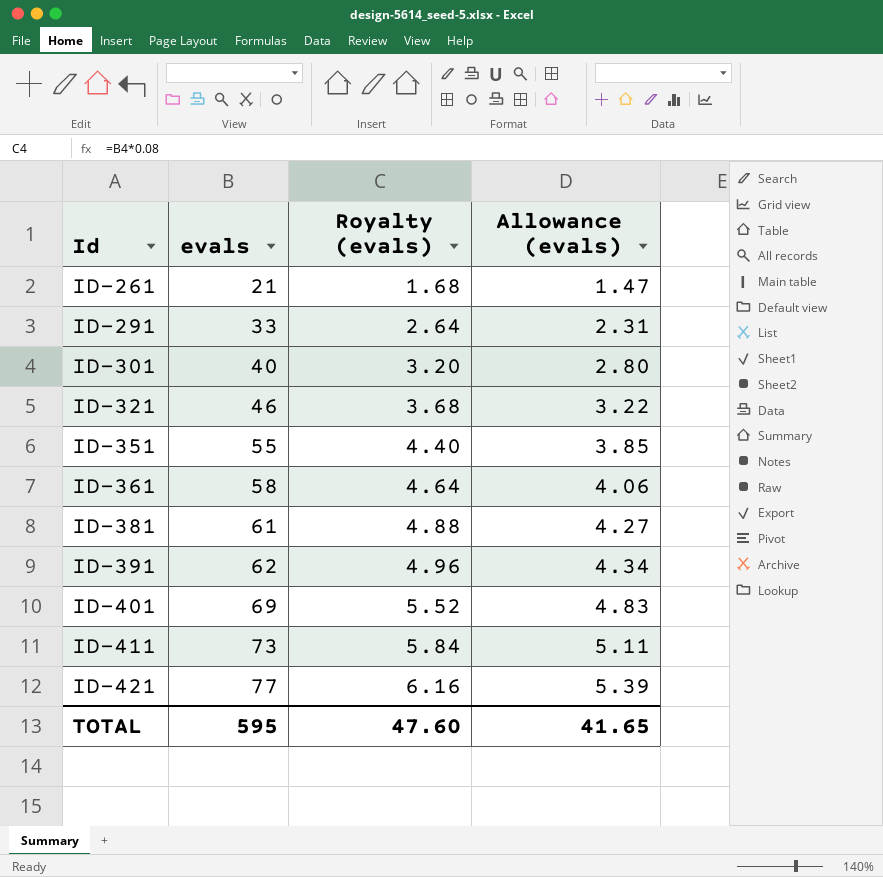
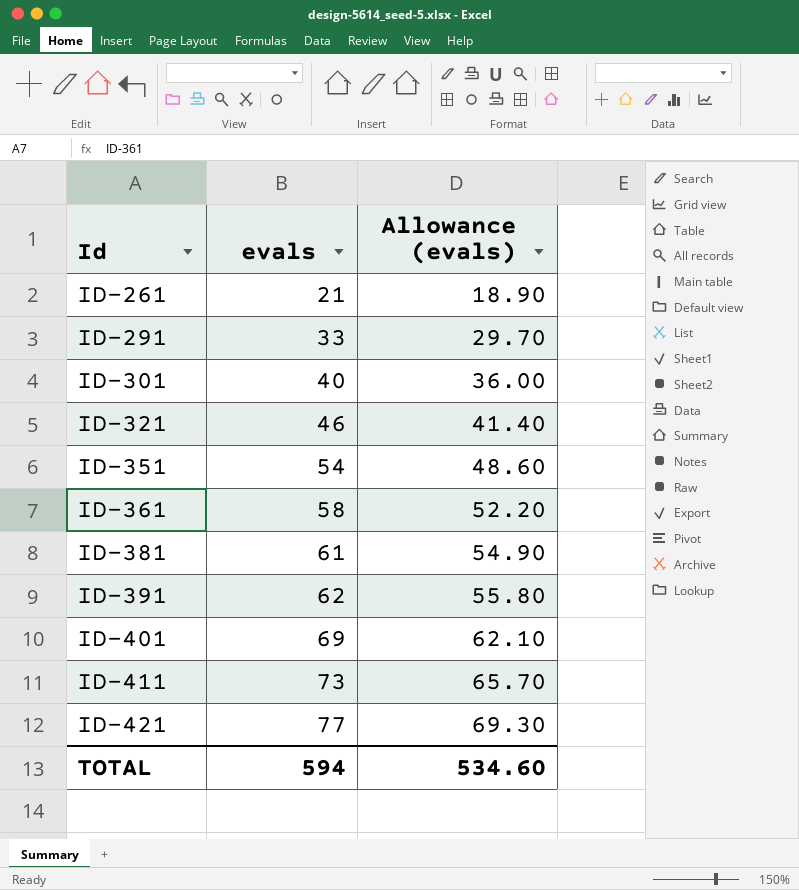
column Royalty (evals) | formula: [evals] * 0.08 -> none
column Allowance (evals) | formula: [evals] * 0.07 -> [evals] * 0.9
ID-351 | evals: 55 -> 54
TOTAL | evals: 595 -> 594
TOTAL | Allowance (evals): 41.65 -> 534.60

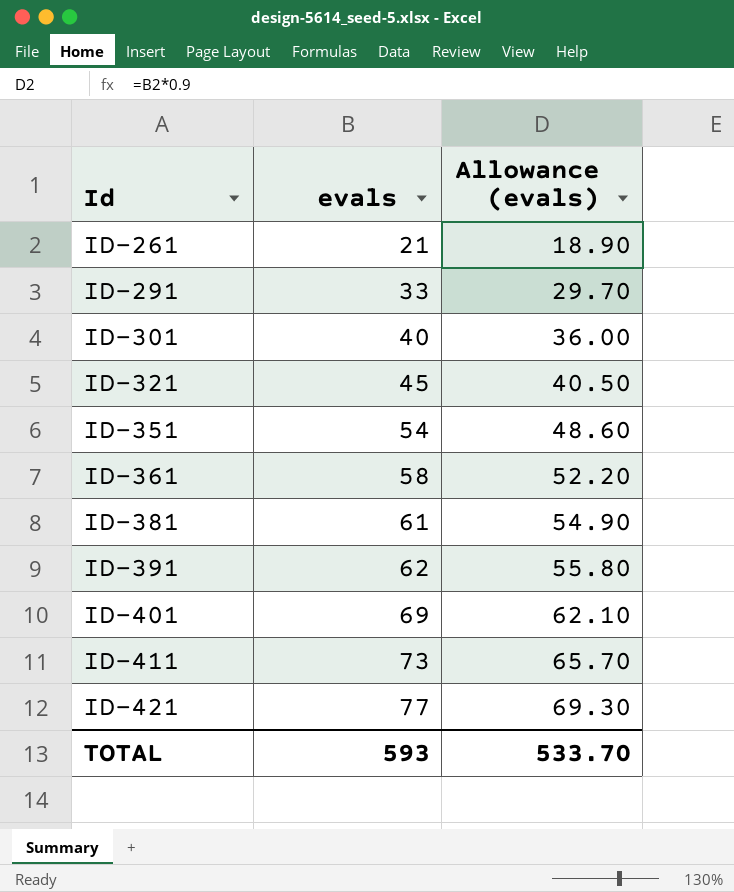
ID-321 | evals: 46 -> 45
ID-321 | Allowance (evals): 41.40 -> 40.50
TOTAL | evals: 594 -> 593
TOTAL | Allowance (evals): 534.60 -> 533.70

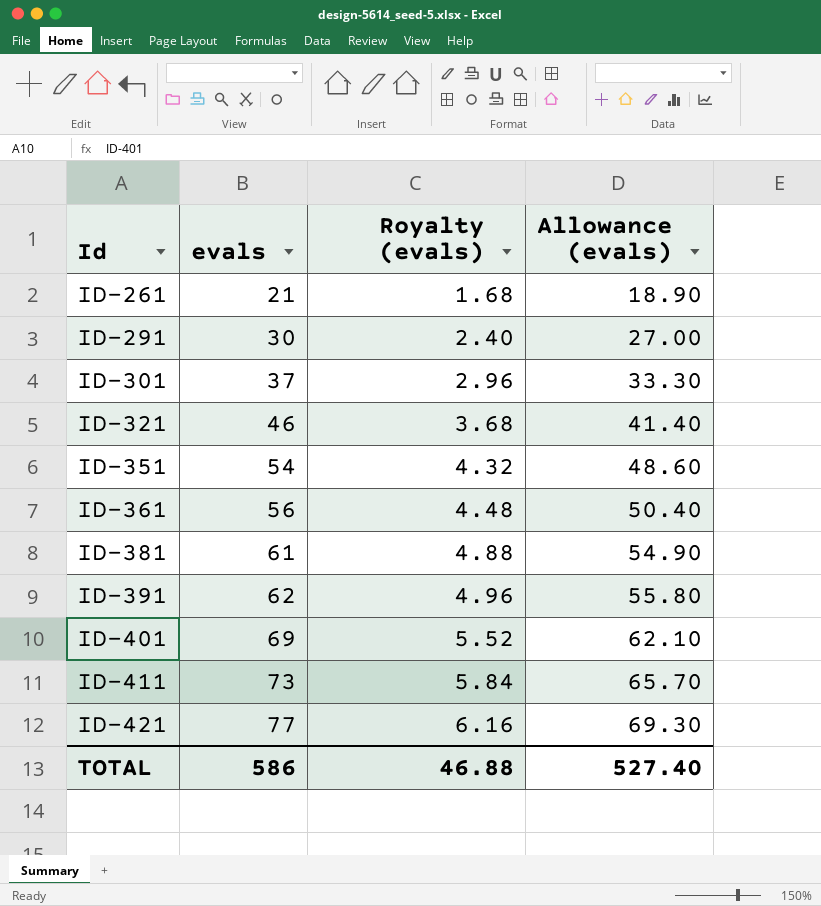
column Royalty (evals) | formula: none -> [evals] * 0.08
ID-291 | evals: 33 -> 30
ID-291 | Allowance (evals): 29.70 -> 27.00
ID-301 | evals: 40 -> 37
ID-301 | Allowance (evals): 36.00 -> 33.30
ID-321 | evals: 45 -> 46
ID-321 | Allowance (evals): 40.50 -> 41.40
ID-361 | evals: 58 -> 56
ID-361 | Allowance (evals): 52.20 -> 50.40
TOTAL | evals: 593 -> 586
TOTAL | Allowance (evals): 533.70 -> 527.40

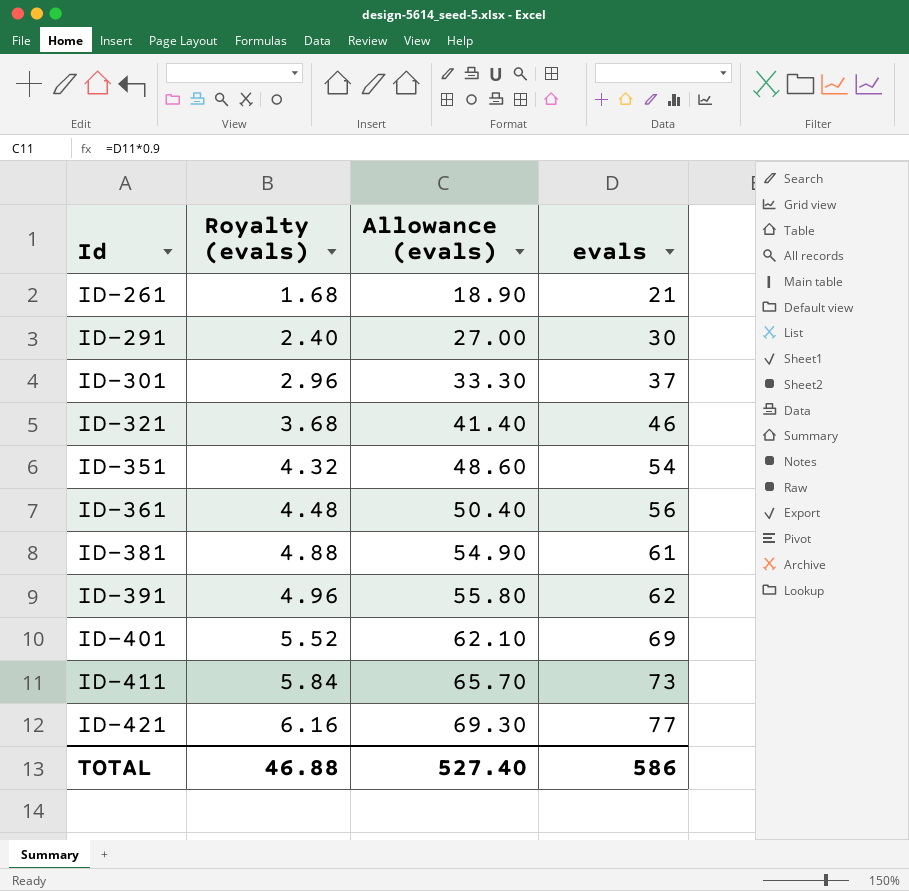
column evals | position: 2 -> 4

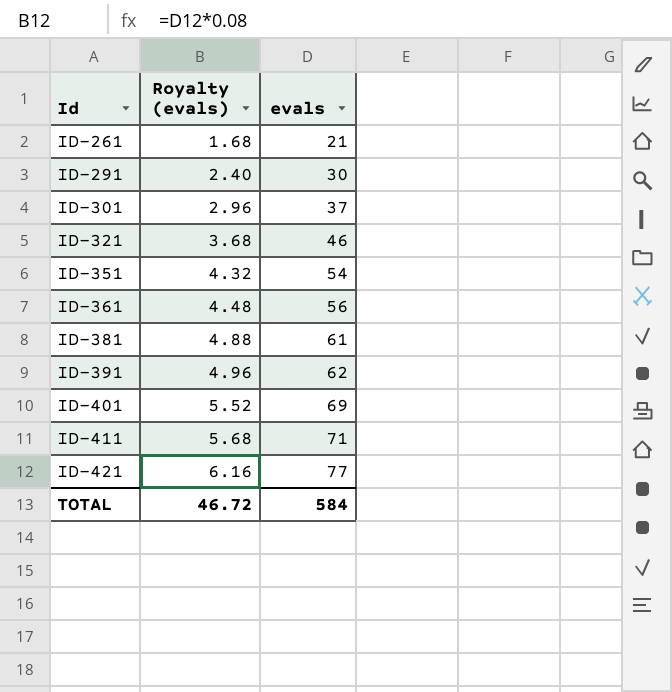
column Allowance (evals) | formula: [evals] * 0.9 -> none
ID-411 | Royalty (evals): 5.84 -> 5.68
ID-411 | evals: 73 -> 71
TOTAL | Royalty (evals): 46.88 -> 46.72
TOTAL | evals: 586 -> 584

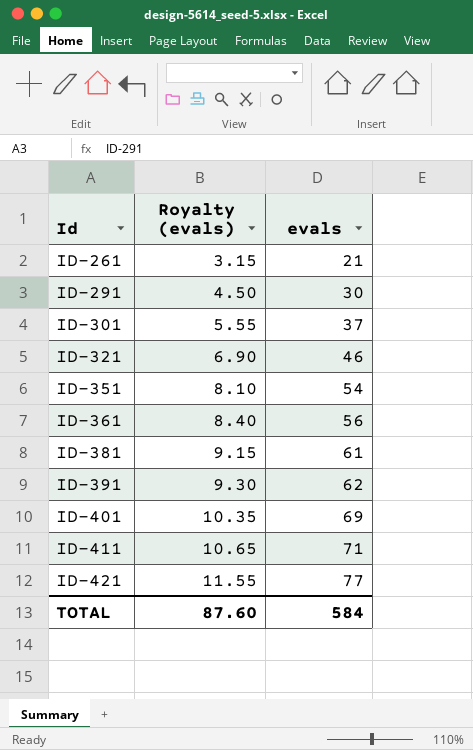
column Royalty (evals) | formula: [evals] * 0.08 -> [evals] * 0.15
TOTAL | Royalty (evals): 46.72 -> 87.60

